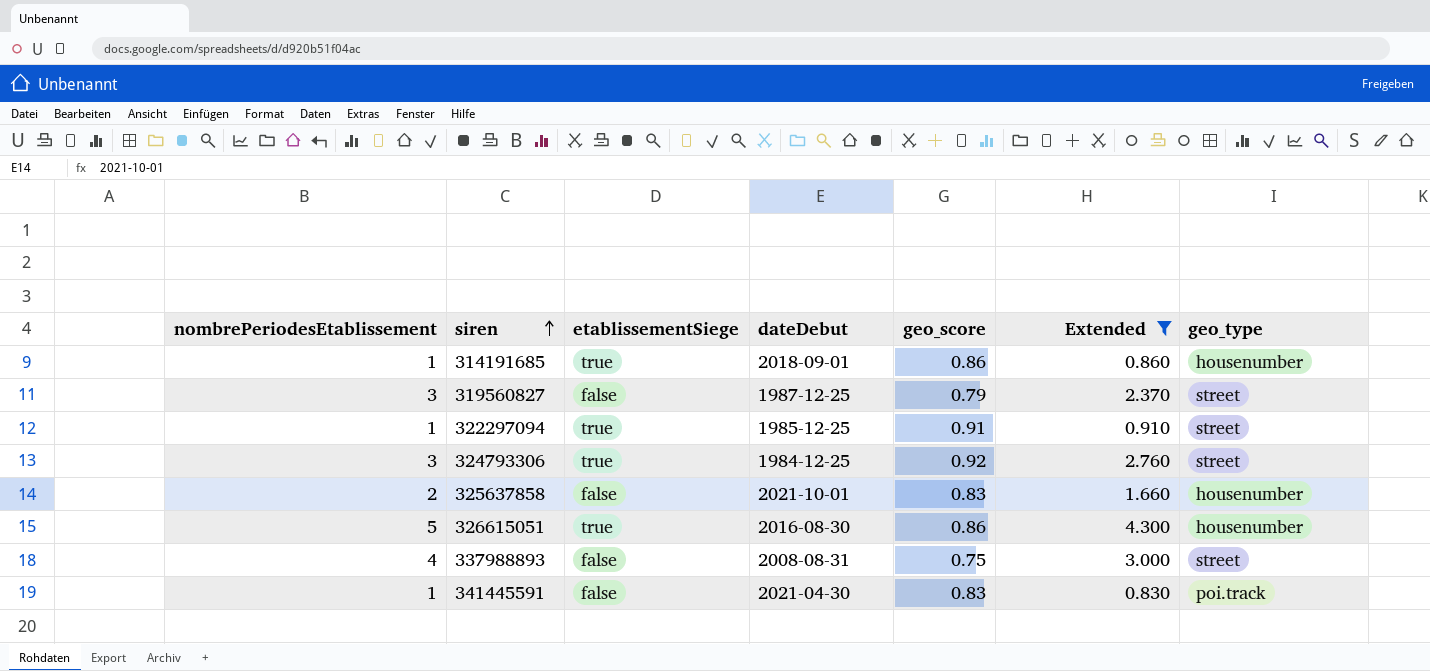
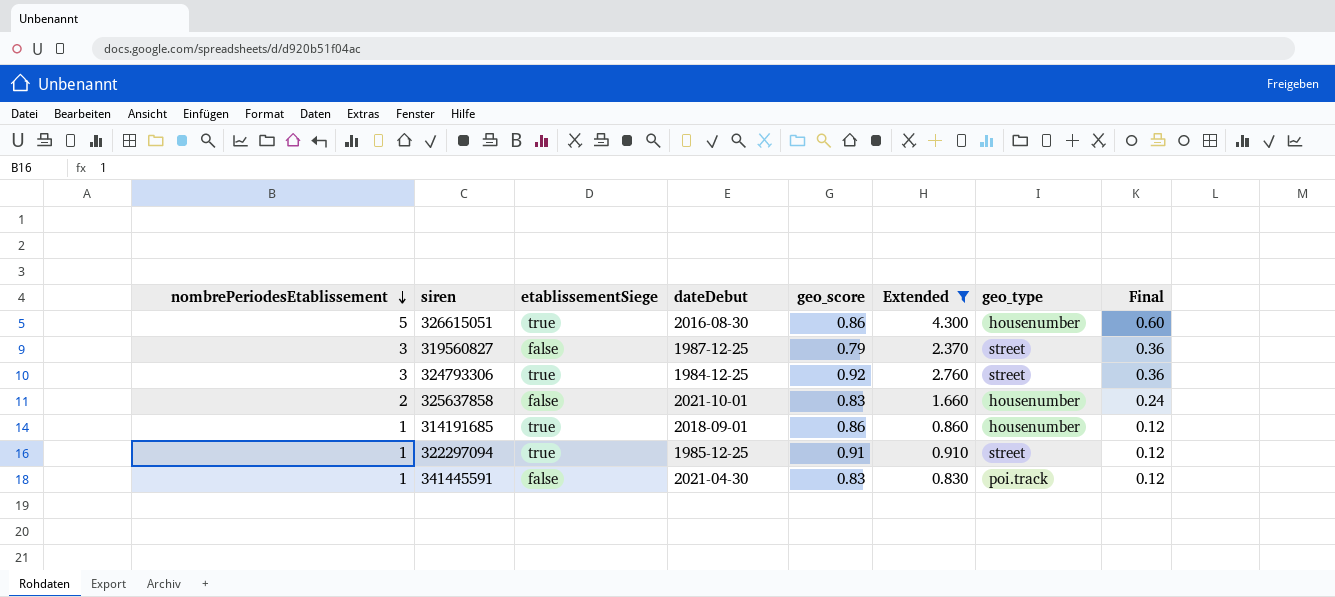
row order: siren ascending -> nombrePeriodesEtablissement descending
column Final | formula: none -> [nombrePeriodesEtablissement] * 0.12
row 337988893: 4 | false | 2008-08-31 | 0.75 | 3.000 | street -> none

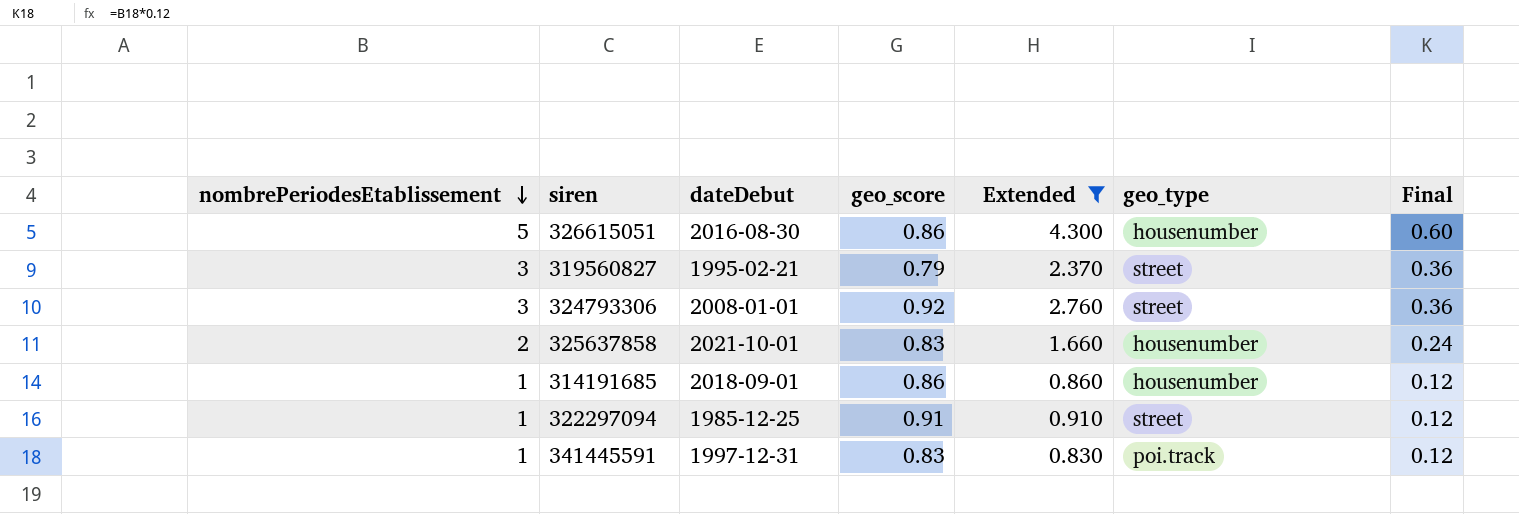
column etablissementSiege | position: 3 -> none
319560827 | dateDebut: 1987-12-25 -> 1995-02-21
324793306 | dateDebut: 1984-12-25 -> 2008-01-01
341445591 | dateDebut: 2021-04-30 -> 1997-12-31

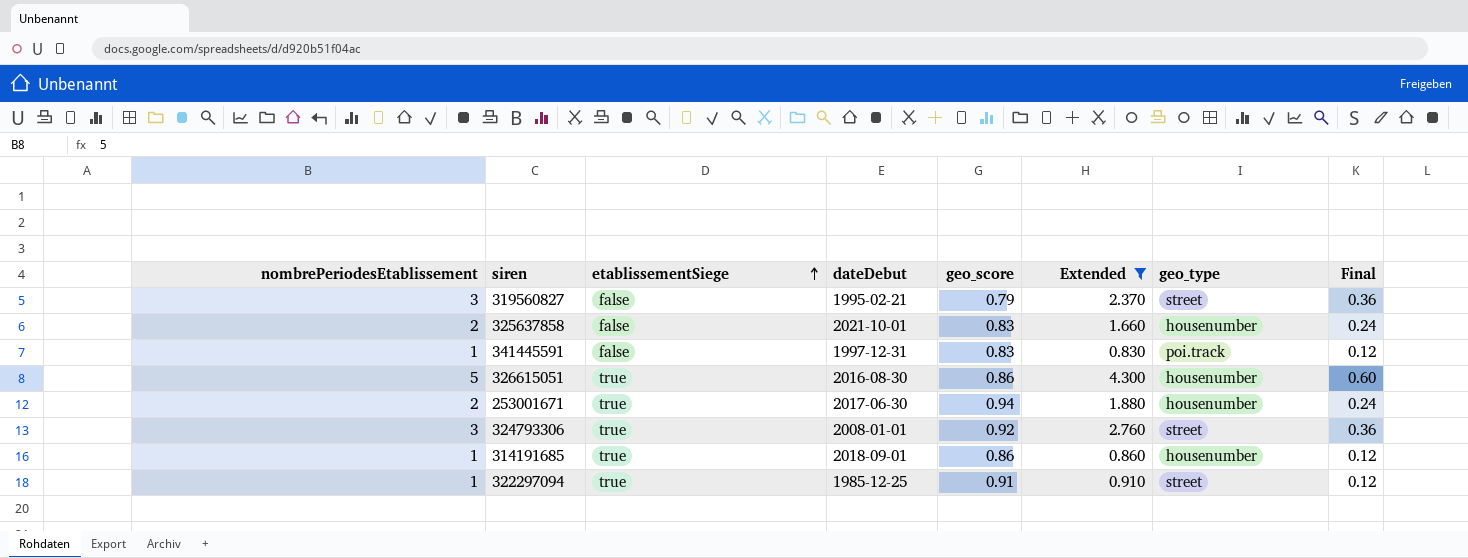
row order: nombrePeriodesEtablissement descending -> etablissementSiege ascending
column etablissementSiege | position: none -> 3
row 253001671: none -> 2 | true | 2017-06-30 | 0.94 | 1.880 | housenumber | 0.24

